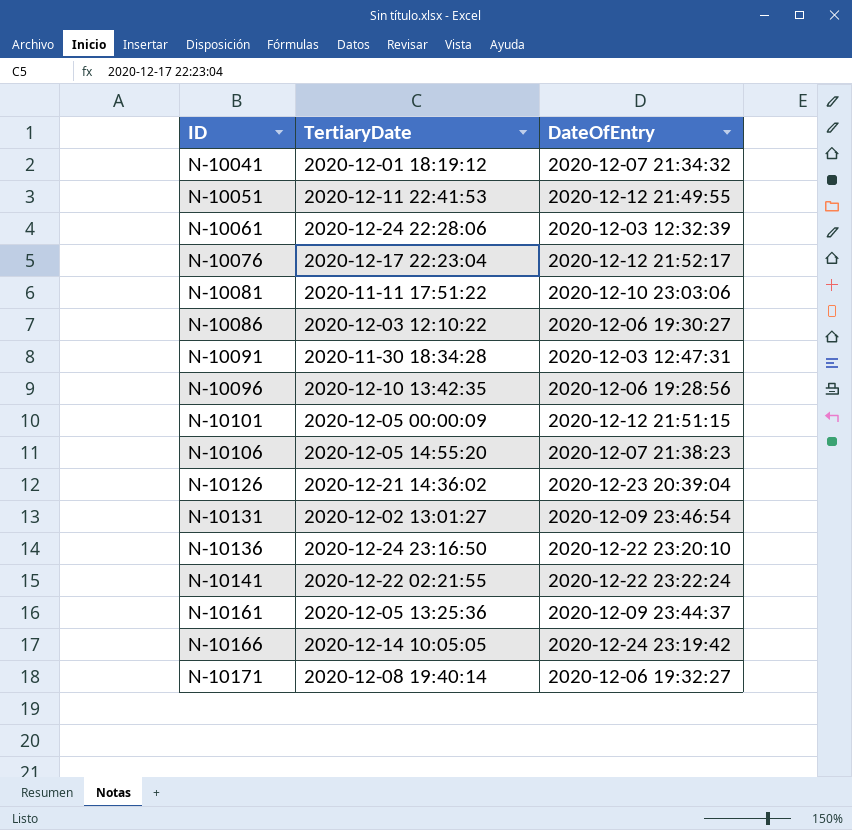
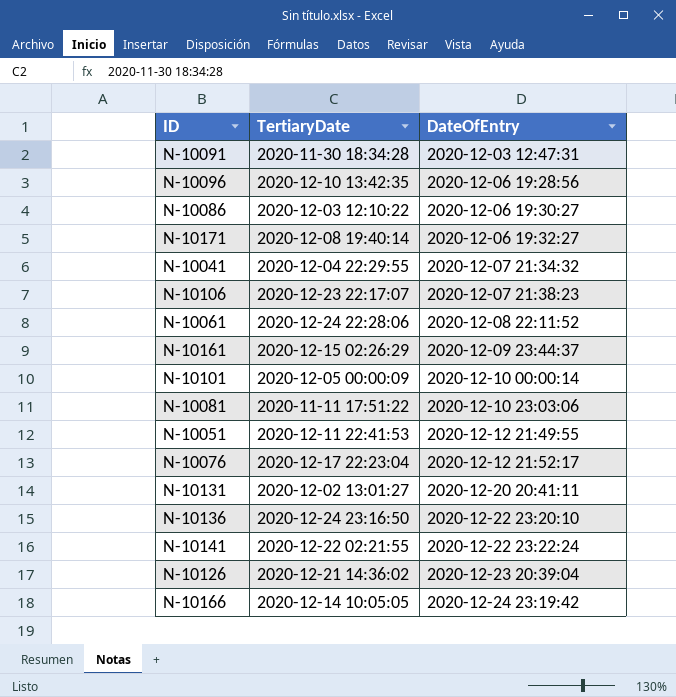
row order: ID ascending -> DateOfEntry ascending
N-10041 | TertiaryDate: 2020-12-01 18:19:12 -> 2020-12-04 22:29:55
N-10106 | TertiaryDate: 2020-12-05 14:55:20 -> 2020-12-23 22:17:07
N-10061 | DateOfEntry: 2020-12-03 12:32:39 -> 2020-12-08 22:11:52
N-10161 | TertiaryDate: 2020-12-05 13:25:36 -> 2020-12-15 02:26:29
N-10101 | DateOfEntry: 2020-12-12 21:51:15 -> 2020-12-10 00:00:14
N-10131 | DateOfEntry: 2020-12-09 23:46:54 -> 2020-12-20 20:41:11

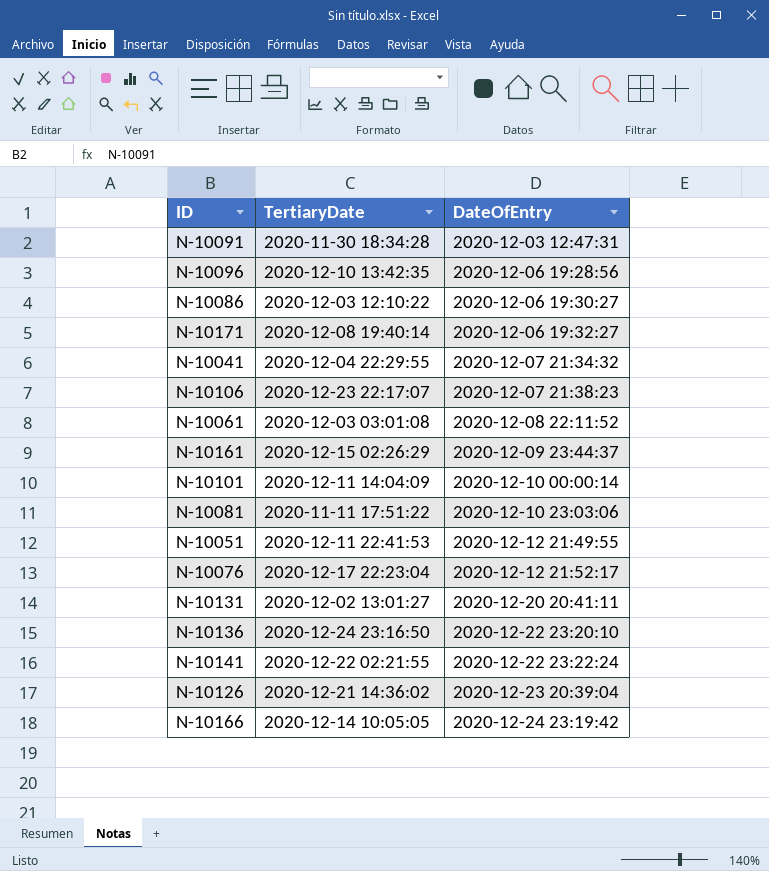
N-10061 | TertiaryDate: 2020-12-24 22:28:06 -> 2020-12-03 03:01:08
N-10101 | TertiaryDate: 2020-12-05 00:00:09 -> 2020-12-11 14:04:09

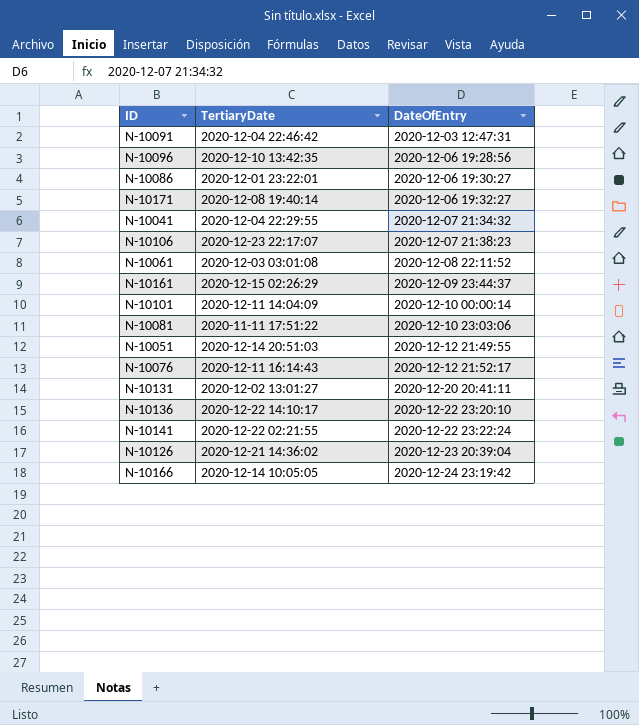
N-10091 | TertiaryDate: 2020-11-30 18:34:28 -> 2020-12-04 22:46:42
N-10086 | TertiaryDate: 2020-12-03 12:10:22 -> 2020-12-01 23:22:01
N-10051 | TertiaryDate: 2020-12-11 22:41:53 -> 2020-12-14 20:51:03
N-10076 | TertiaryDate: 2020-12-17 22:23:04 -> 2020-12-11 16:14:43
N-10136 | TertiaryDate: 2020-12-24 23:16:50 -> 2020-12-22 14:10:17

